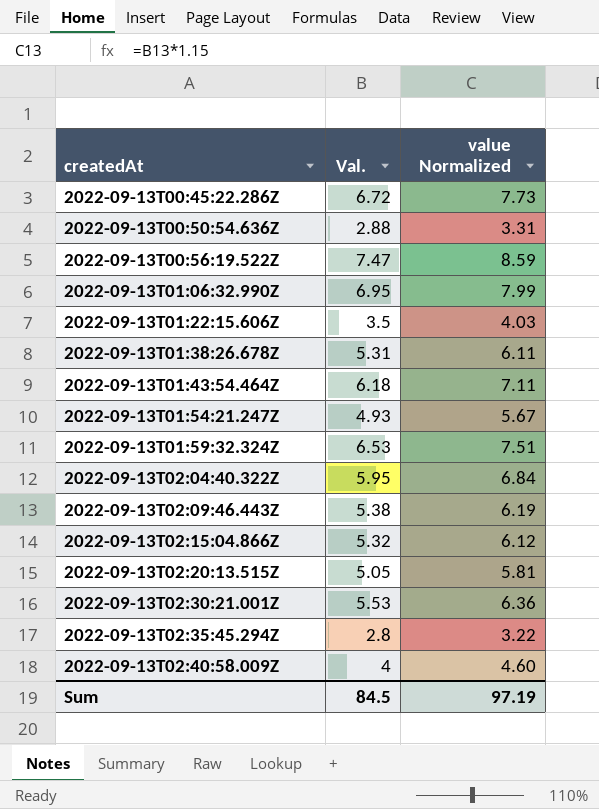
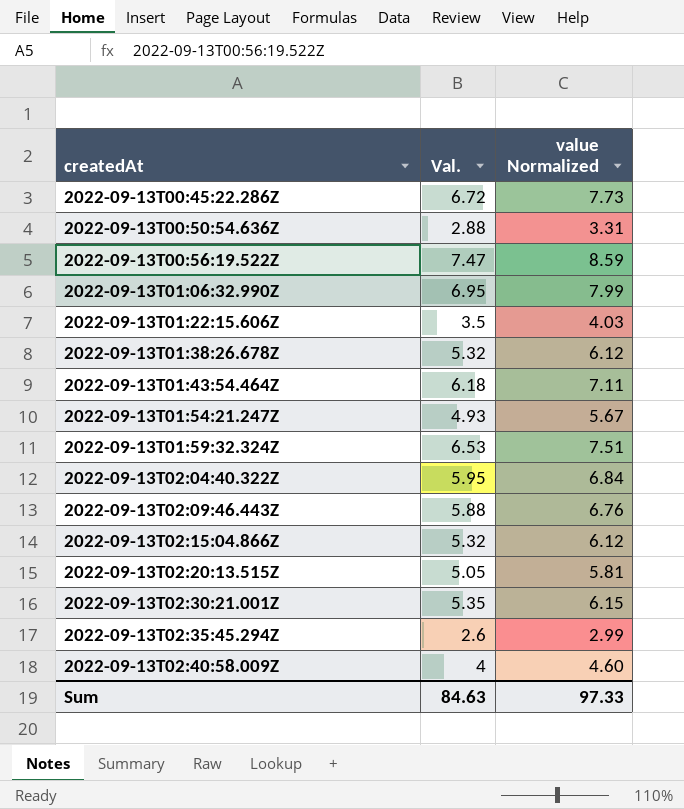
2022-09-13T01:38:26.678Z | Val.: 5.31 -> 5.32
2022-09-13T01:38:26.678Z | value Normalized: 6.11 -> 6.12
2022-09-13T02:09:46.443Z | Val.: 5.38 -> 5.88
2022-09-13T02:09:46.443Z | value Normalized: 6.19 -> 6.76
2022-09-13T02:30:21.001Z | Val.: 5.53 -> 5.35
2022-09-13T02:30:21.001Z | value Normalized: 6.36 -> 6.15
2022-09-13T02:35:45.294Z | Val.: 2.8 -> 2.6
2022-09-13T02:35:45.294Z | value Normalized: 3.22 -> 2.99
Sum | Val.: 84.5 -> 84.63
Sum | value Normalized: 97.19 -> 97.33

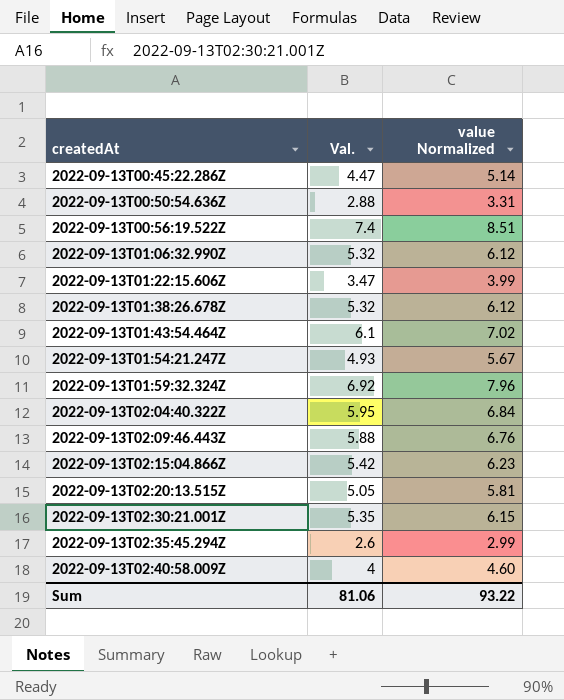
2022-09-13T00:45:22.286Z | Val.: 6.72 -> 4.47
2022-09-13T00:45:22.286Z | value Normalized: 7.73 -> 5.14
2022-09-13T00:56:19.522Z | Val.: 7.47 -> 7.4
2022-09-13T00:56:19.522Z | value Normalized: 8.59 -> 8.51
2022-09-13T01:06:32.990Z | Val.: 6.95 -> 5.32
2022-09-13T01:06:32.990Z | value Normalized: 7.99 -> 6.12
2022-09-13T01:22:15.606Z | Val.: 3.5 -> 3.47
2022-09-13T01:22:15.606Z | value Normalized: 4.03 -> 3.99
2022-09-13T01:43:54.464Z | Val.: 6.18 -> 6.1
2022-09-13T01:43:54.464Z | value Normalized: 7.11 -> 7.02
2022-09-13T01:59:32.324Z | Val.: 6.53 -> 6.92
2022-09-13T01:59:32.324Z | value Normalized: 7.51 -> 7.96
2022-09-13T02:15:04.866Z | Val.: 5.32 -> 5.42
2022-09-13T02:15:04.866Z | value Normalized: 6.12 -> 6.23
Sum | Val.: 84.63 -> 81.06
Sum | value Normalized: 97.33 -> 93.22

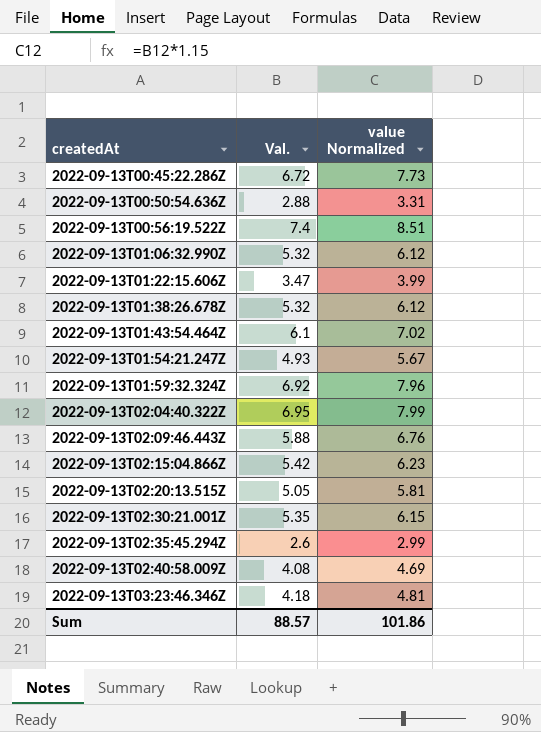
2022-09-13T00:45:22.286Z | Val.: 4.47 -> 6.72
2022-09-13T00:45:22.286Z | value Normalized: 5.14 -> 7.73
2022-09-13T02:04:40.322Z | Val.: 5.95 -> 6.95
2022-09-13T02:04:40.322Z | value Normalized: 6.84 -> 7.99
2022-09-13T02:40:58.009Z | Val.: 4 -> 4.08
2022-09-13T02:40:58.009Z | value Normalized: 4.60 -> 4.69
row 2022-09-13T03:23:46.346Z: none -> 4.18 | 4.81
Sum | Val.: 81.06 -> 88.57
Sum | value Normalized: 93.22 -> 101.86

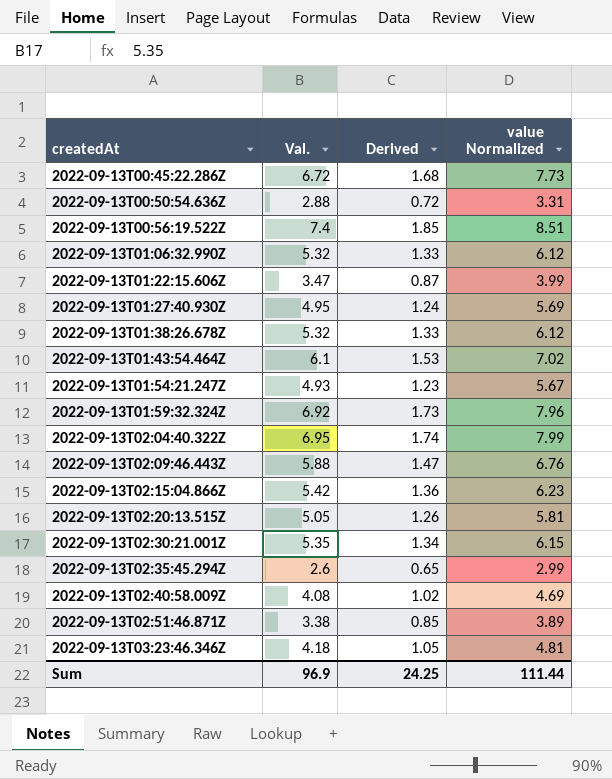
column Derived | formula: none -> [Val.] * 0.25
row 2022-09-13T01:27:40.930Z: none -> 4.95 | 1.24 | 5.69
row 2022-09-13T02:51:46.871Z: none -> 3.38 | 0.85 | 3.89
Sum | Val.: 88.57 -> 96.9
Sum | value Normalized: 101.86 -> 111.44

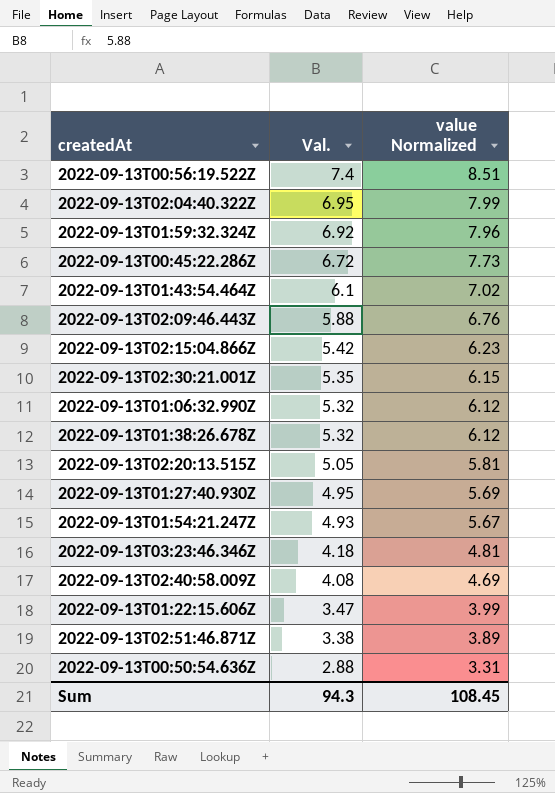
row order: createdAt ascending -> Val. descending
column Derived | formula: [Val.] * 0.25 -> none
row 2022-09-13T02:35:45.294Z: 2.6 | 0.65 | 2.99 -> none
Sum | Val.: 96.9 -> 94.3
Sum | value Normalized: 111.44 -> 108.45

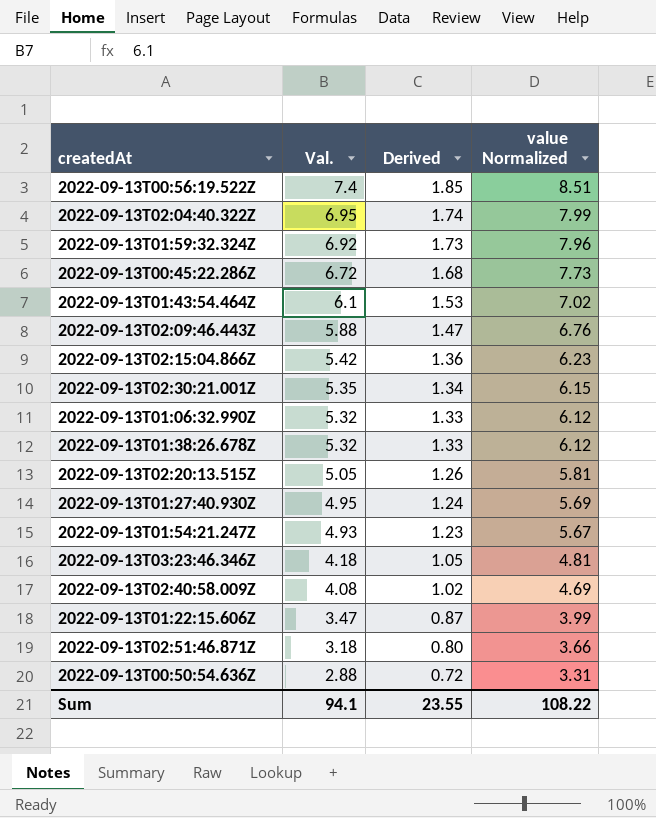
column Derived | formula: none -> [Val.] * 0.25
2022-09-13T02:51:46.871Z | Val.: 3.38 -> 3.18
2022-09-13T02:51:46.871Z | value Normalized: 3.89 -> 3.66
Sum | Val.: 94.3 -> 94.1
Sum | value Normalized: 108.45 -> 108.22

